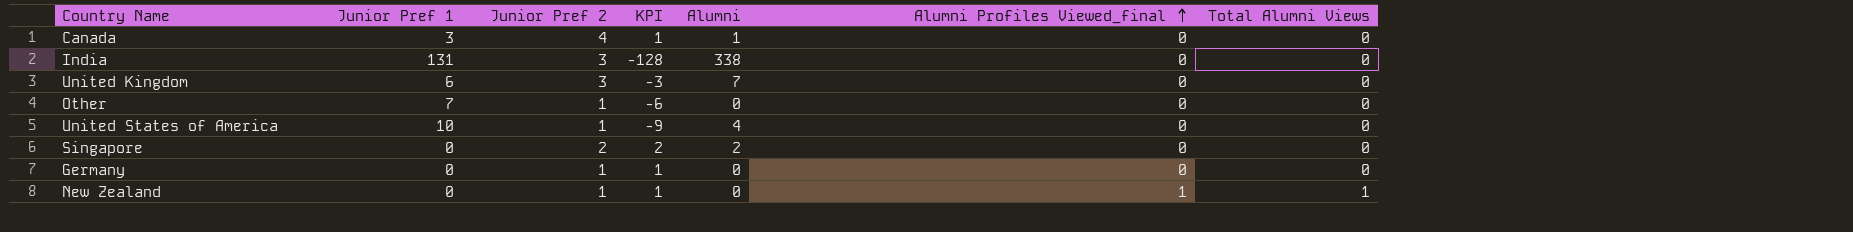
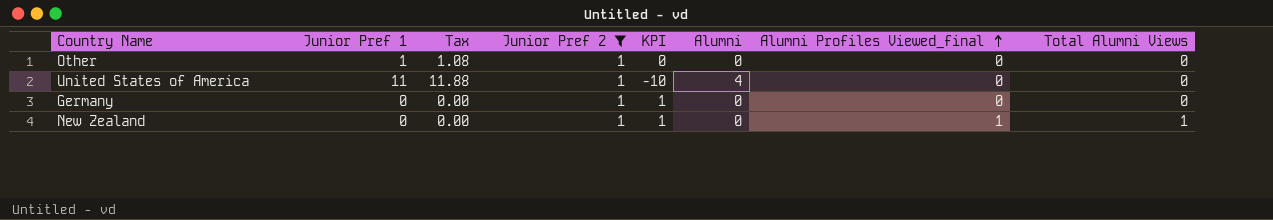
filter: none -> Junior Pref 2 = 1
column Tax | formula: none -> [Junior Pref 1] * 1.08
Other | Junior Pref 1: 7 -> 1
Other | KPI: -6 -> 0
United States of America | Junior Pref 1: 10 -> 11
United States of America | KPI: -9 -> -10

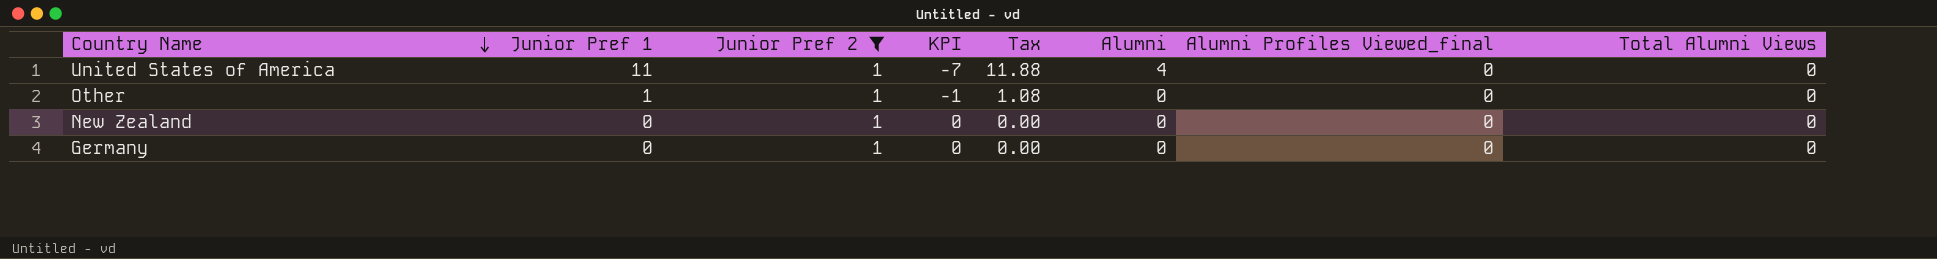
row order: Alumni Profiles Viewed_final ascending -> Country Name descending
column KPI | formula: [Junior Pref 2] - [Junior Pref 1] -> [Alumni] - [Junior Pref 1]
column Tax | position: 3 -> 5
New Zealand | Alumni Profiles Viewed_final: 1 -> 0
New Zealand | Total Alumni Views: 1 -> 0

